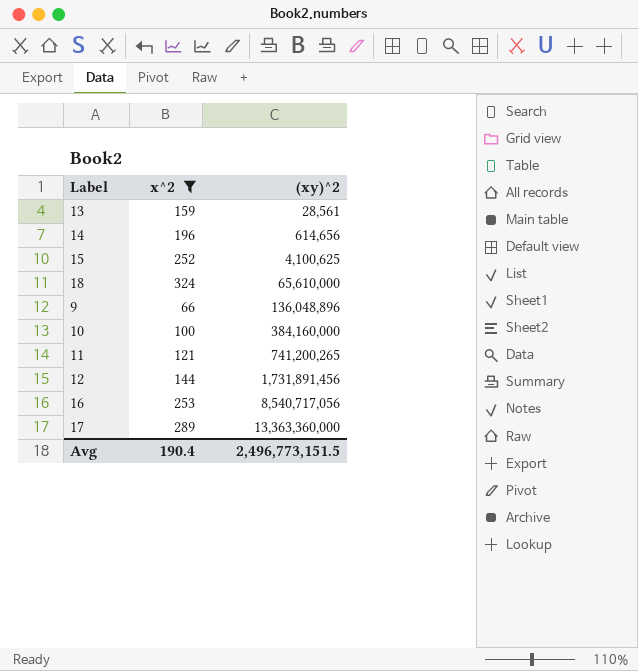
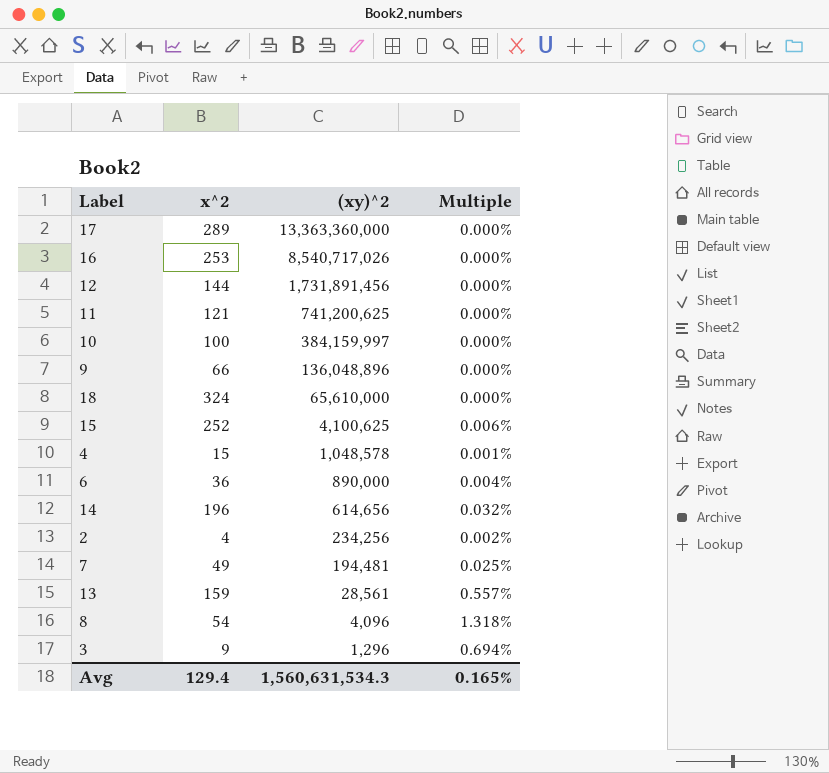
filter: x^2 >= 66 -> none
row order: (xy)^2 ascending -> (xy)^2 descending
column Multiple | formula: none -> [x^2] / [(xy)^2]
16 | (xy)^2: 8,540,717,056 -> 8,540,717,026
11 | (xy)^2: 741,200,265 -> 741,200,625
10 | (xy)^2: 384,160,000 -> 384,159,997
Avg | x^2: 190.4 -> 129.4
Avg | (xy)^2: 2,496,773,151.5 -> 1,560,631,534.3

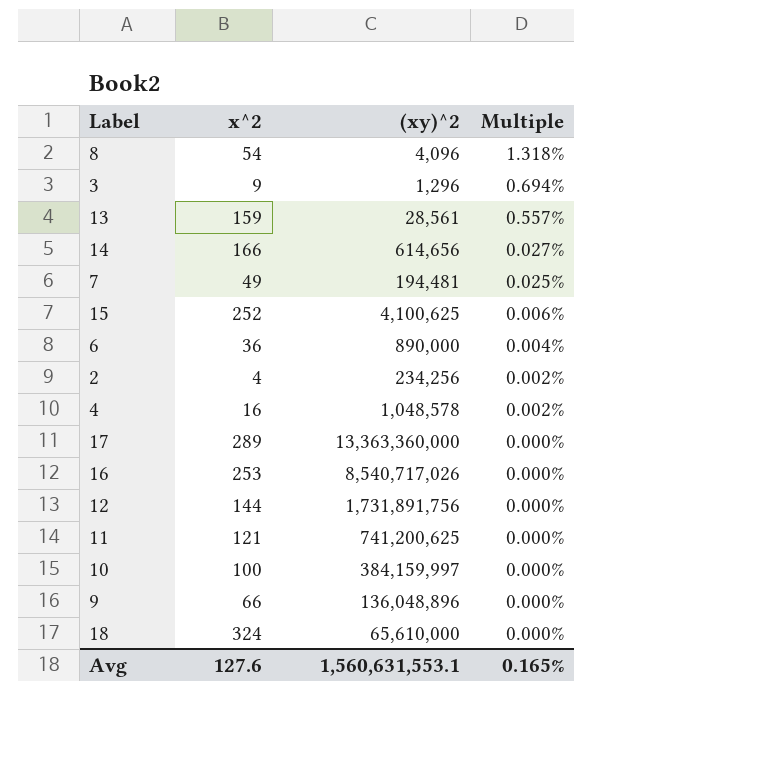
row order: (xy)^2 descending -> Multiple descending
14 | x^2: 196 -> 166
14 | Multiple: 0.032% -> 0.027%
4 | x^2: 15 -> 16
4 | Multiple: 0.001% -> 0.002%
12 | (xy)^2: 1,731,891,456 -> 1,731,891,756
Avg | x^2: 129.4 -> 127.6
Avg | (xy)^2: 1,560,631,534.3 -> 1,560,631,553.1

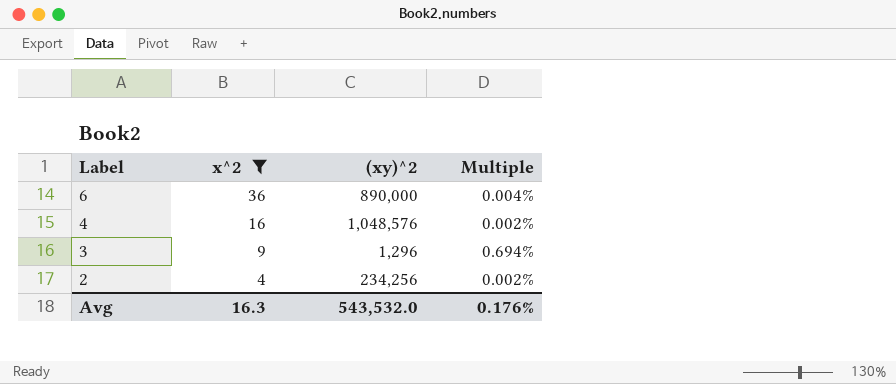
filter: none -> x^2 <= 36
row order: Multiple descending -> Label descending
4 | (xy)^2: 1,048,578 -> 1,048,576
Avg | x^2: 127.6 -> 16.3
Avg | (xy)^2: 1,560,631,553.1 -> 543,532.0
Avg | Multiple: 0.165% -> 0.176%

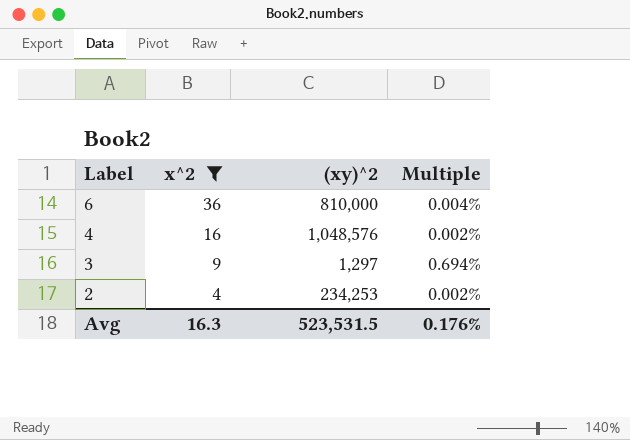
6 | (xy)^2: 890,000 -> 810,000
3 | (xy)^2: 1,296 -> 1,297
2 | (xy)^2: 234,256 -> 234,253
Avg | (xy)^2: 543,532.0 -> 523,531.5

